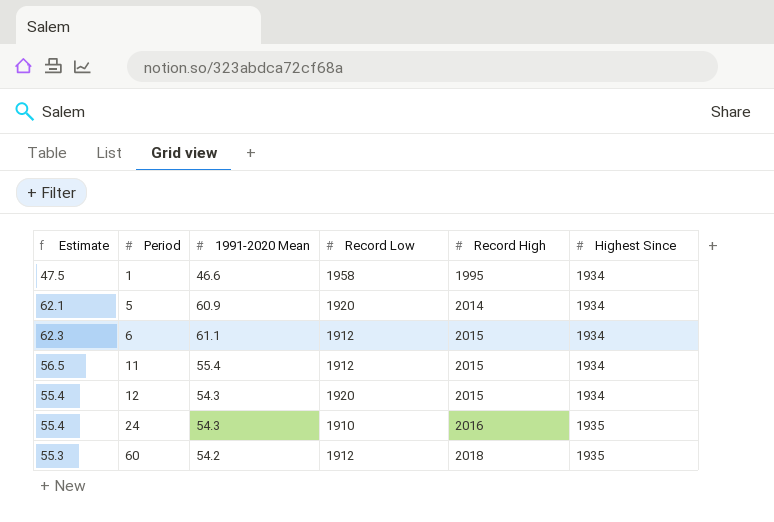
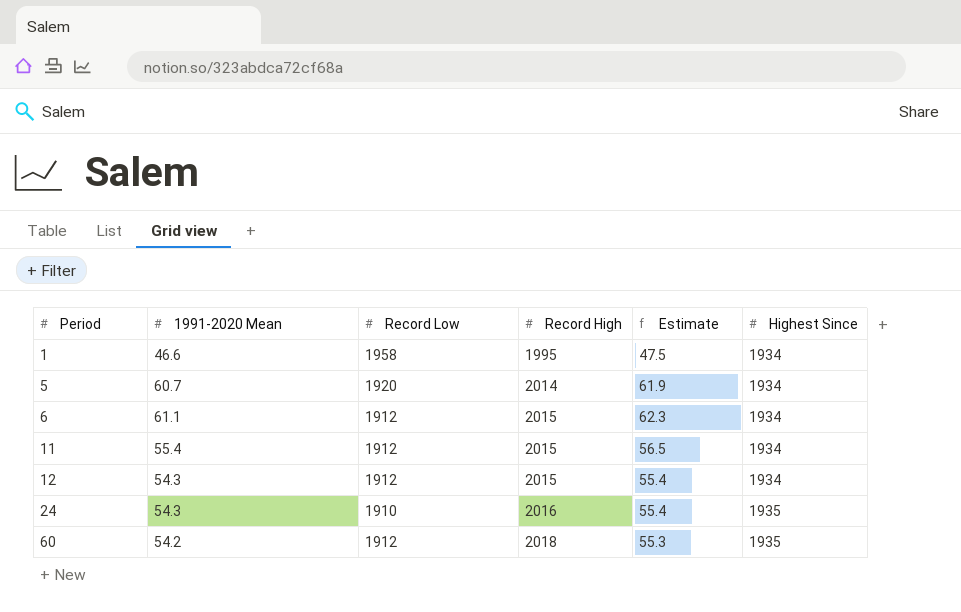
column Estimate | position: 1 -> 5
5 | 1991-2020 Mean: 60.9 -> 60.7
5 | Estimate: 62.1 -> 61.9
12 | Record Low: 1920 -> 1912

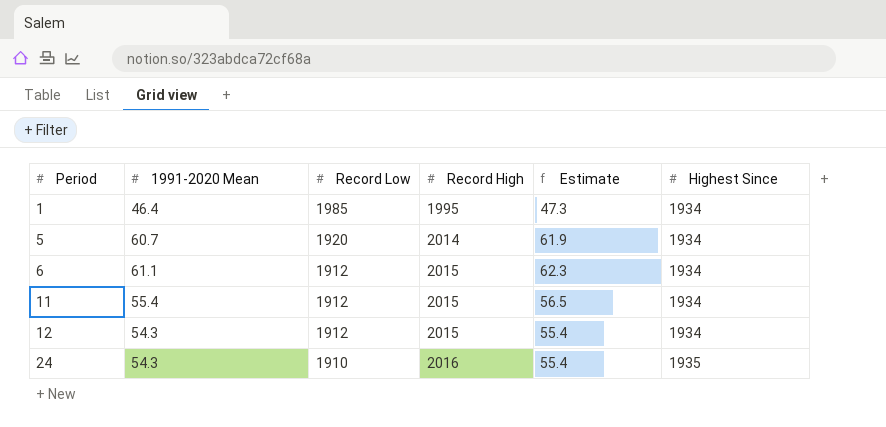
row 60: 54.2 | 1912 | 2018 | 55.3 | 1935 -> none
1 | 1991-2020 Mean: 46.6 -> 46.4
1 | Record Low: 1958 -> 1985
1 | Estimate: 47.5 -> 47.3

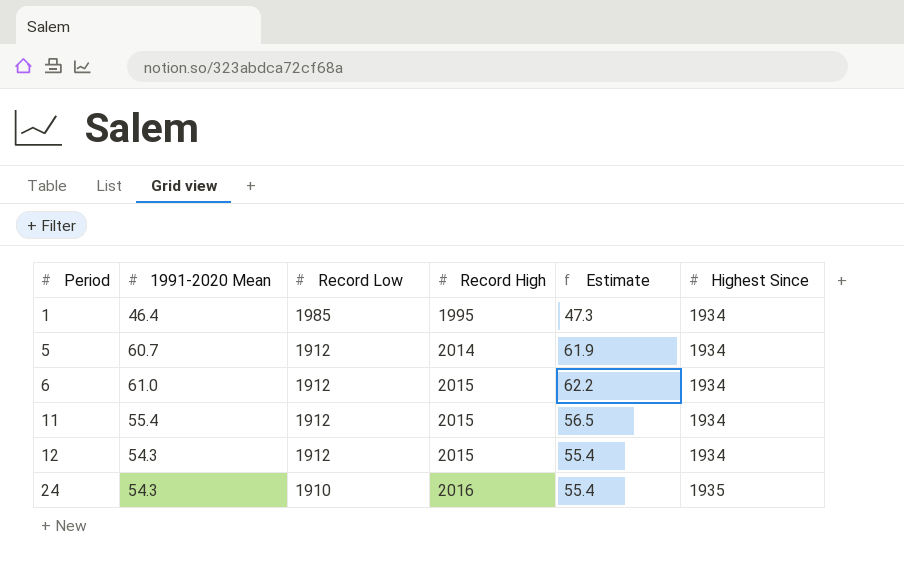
5 | Record Low: 1920 -> 1912
6 | 1991-2020 Mean: 61.1 -> 61.0
6 | Estimate: 62.3 -> 62.2

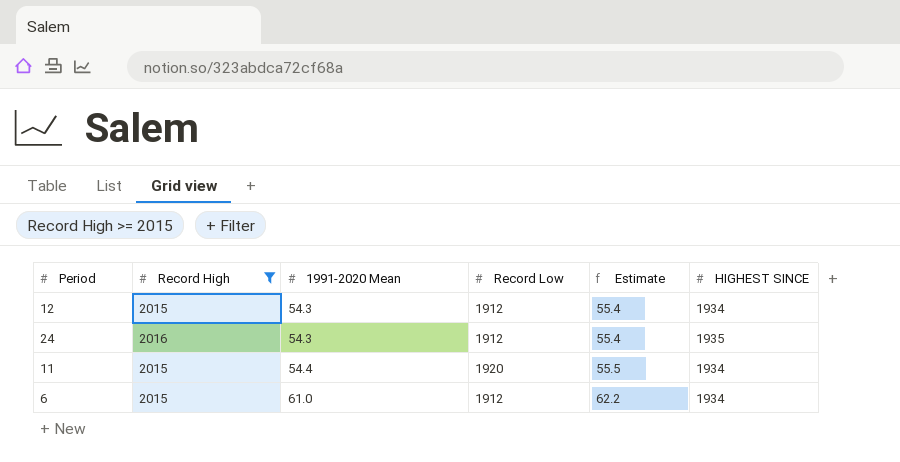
filter: none -> Record High >= 2015
row order: Period ascending -> 1991-2020 Mean ascending
column Record High | position: 4 -> 2
column name: Highest Since -> HIGHEST SINCE
24 | Record Low: 1910 -> 1912
11 | 1991-2020 Mean: 55.4 -> 54.4
11 | Record Low: 1912 -> 1920
11 | Estimate: 56.5 -> 55.5

